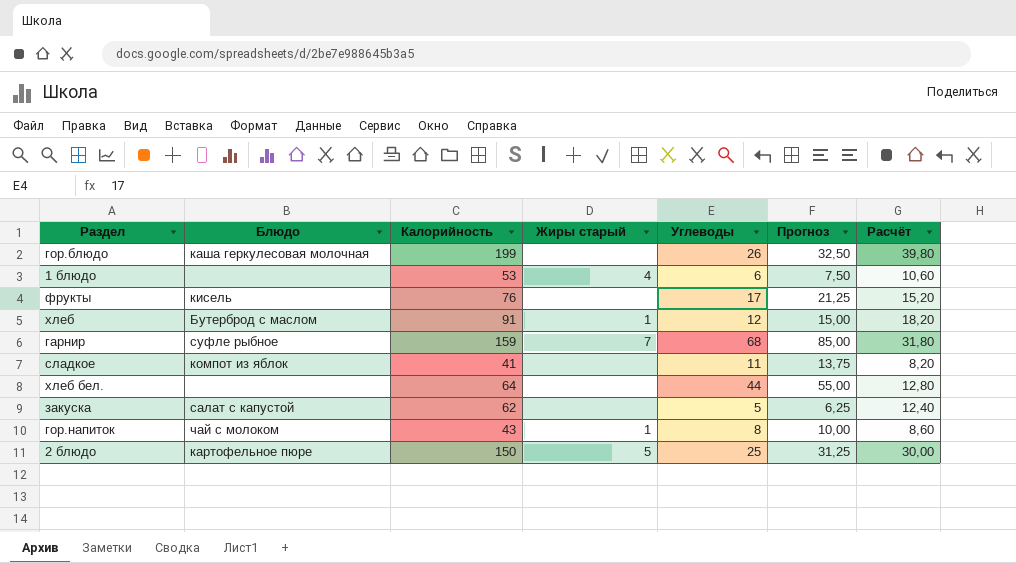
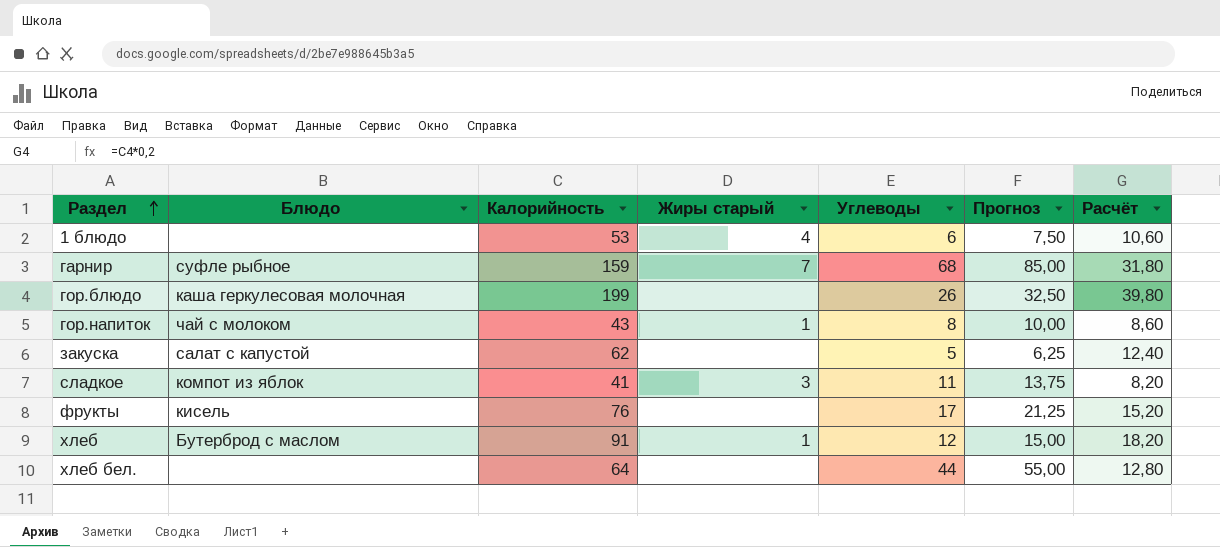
row order: none -> Раздел ascending
row 2 блюдо: картофельное пюре | 150 | 5 | 25 | 31,25 | 30,00 -> none
сладкое | Жиры старый: none -> 3

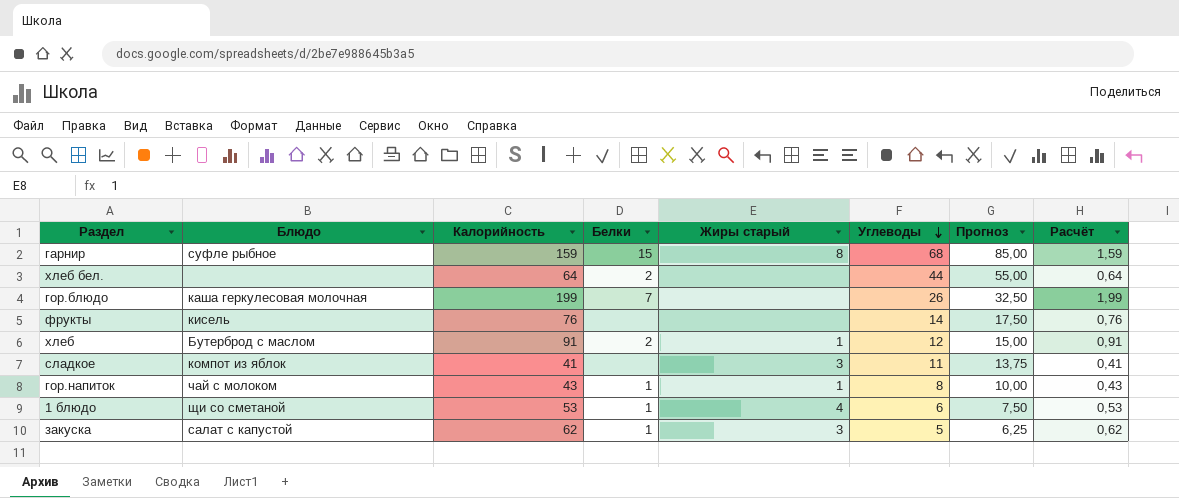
row order: Раздел ascending -> Углеводы descending
column Белки | position: none -> 4
column Расчёт | formula: [Калорийность] * 0,2 -> [Калорийность] * 0,01
гарнир | Жиры старый: 7 -> 8
фрукты | Углеводы: 17 -> 14
фрукты | Прогноз: 21,25 -> 17,50
1 блюдо | Блюдо: none -> щи со сметаной
закуска | Жиры старый: none -> 3

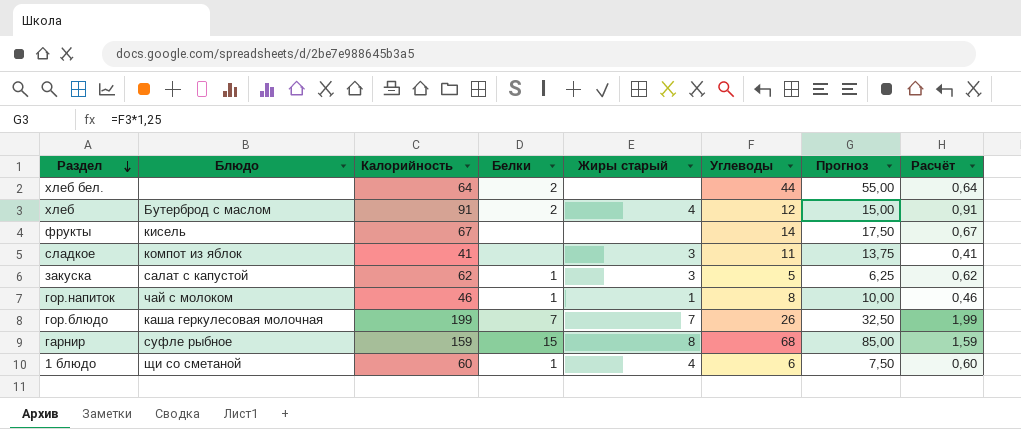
row order: Углеводы descending -> Раздел descending
хлеб | Жиры старый: 1 -> 4
фрукты | Калорийность: 76 -> 67
фрукты | Расчёт: 0,76 -> 0,67
гор.напиток | Калорийность: 43 -> 46
гор.напиток | Расчёт: 0,43 -> 0,46
гор.блюдо | Жиры старый: none -> 7
1 блюдо | Калорийность: 53 -> 60
1 блюдо | Расчёт: 0,53 -> 0,60

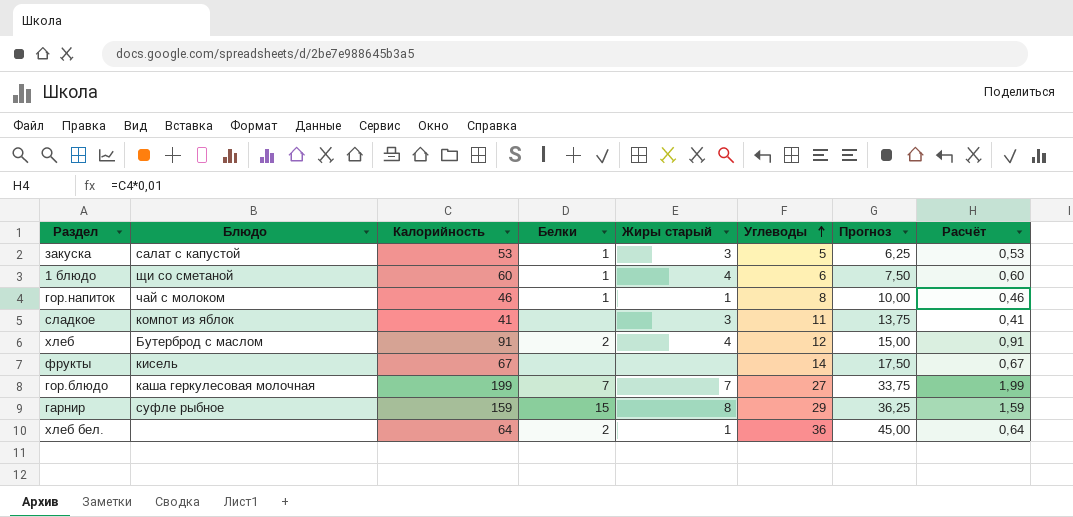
row order: Раздел descending -> Углеводы ascending
закуска | Калорийность: 62 -> 53
закуска | Расчёт: 0,62 -> 0,53
гор.блюдо | Углеводы: 26 -> 27
гор.блюдо | Прогноз: 32,50 -> 33,75
гарнир | Углеводы: 68 -> 29
гарнир | Прогноз: 85,00 -> 36,25
хлеб бел. | Жиры старый: none -> 1
хлеб бел. | Углеводы: 44 -> 36
хлеб бел. | Прогноз: 55,00 -> 45,00

